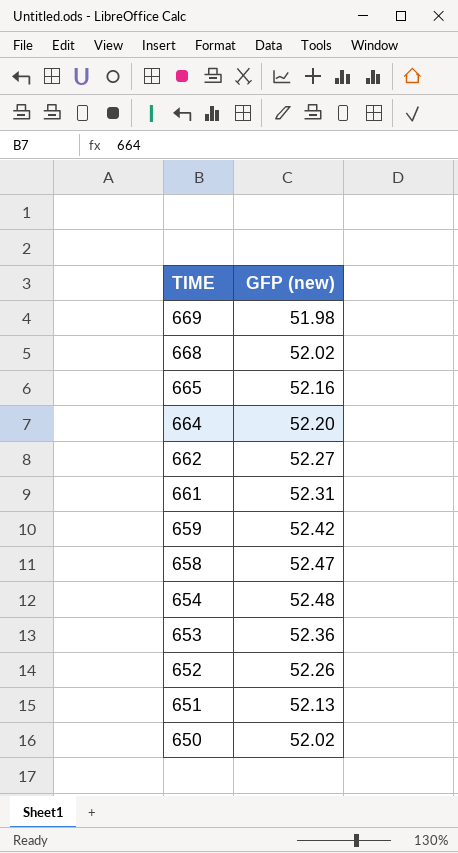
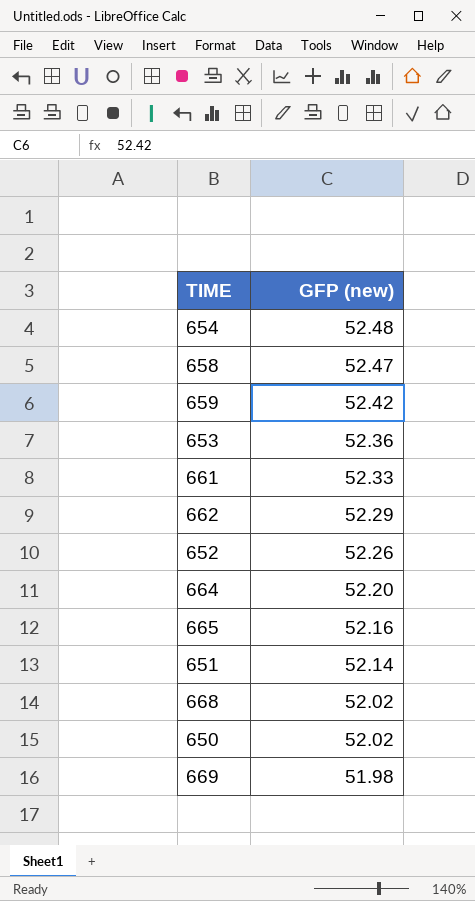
row order: TIME descending -> GFP (new) descending
661 | GFP (new): 52.31 -> 52.33
662 | GFP (new): 52.27 -> 52.29
651 | GFP (new): 52.13 -> 52.14

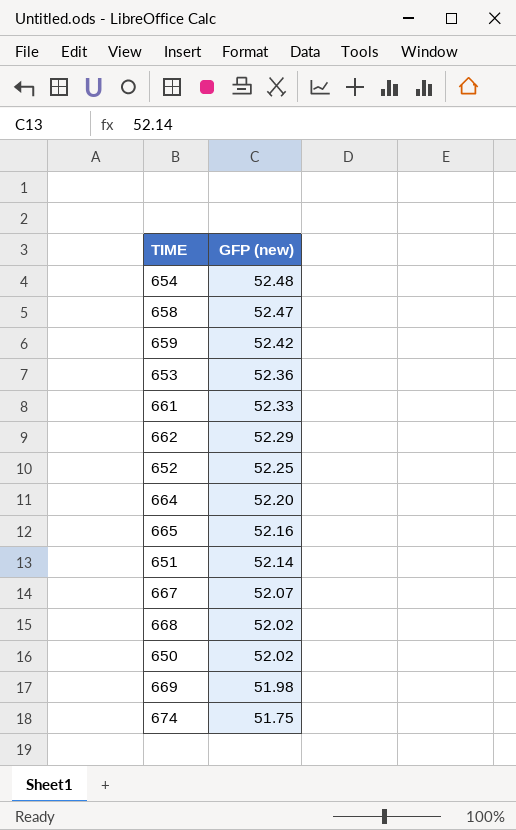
652 | GFP (new): 52.26 -> 52.25
row 667: none -> 52.07
row 674: none -> 51.75

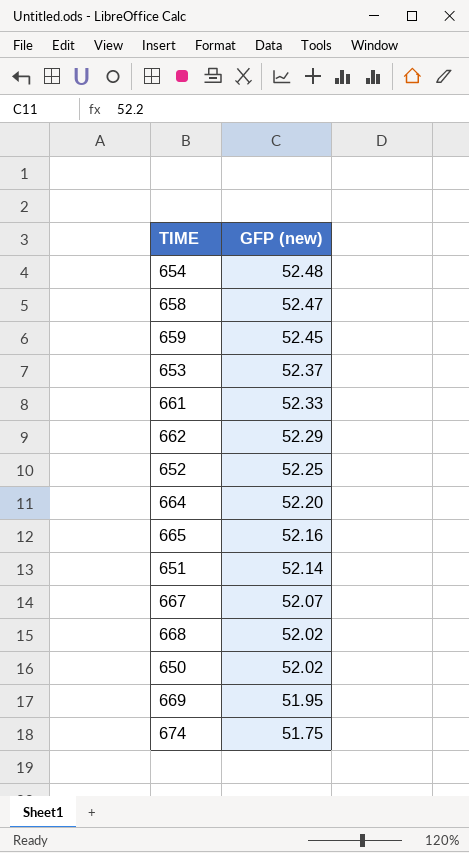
659 | GFP (new): 52.42 -> 52.45
653 | GFP (new): 52.36 -> 52.37
669 | GFP (new): 51.98 -> 51.95

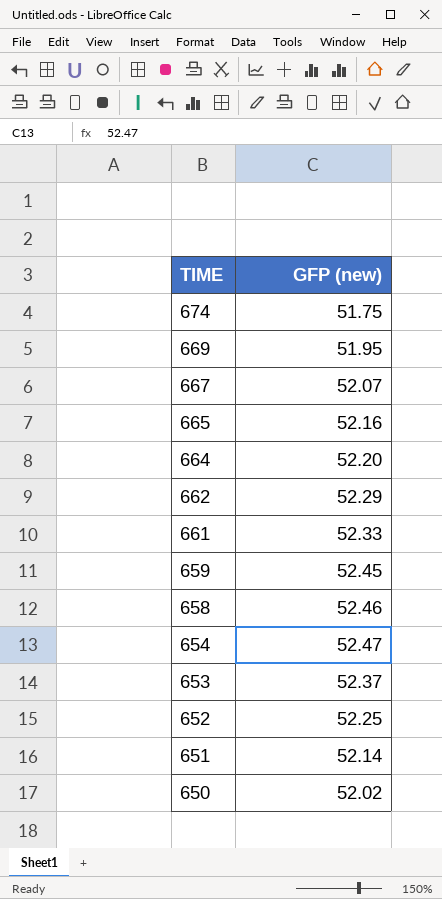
row order: GFP (new) descending -> TIME descending
row 668: 52.02 -> none
658 | GFP (new): 52.47 -> 52.46
654 | GFP (new): 52.48 -> 52.47

